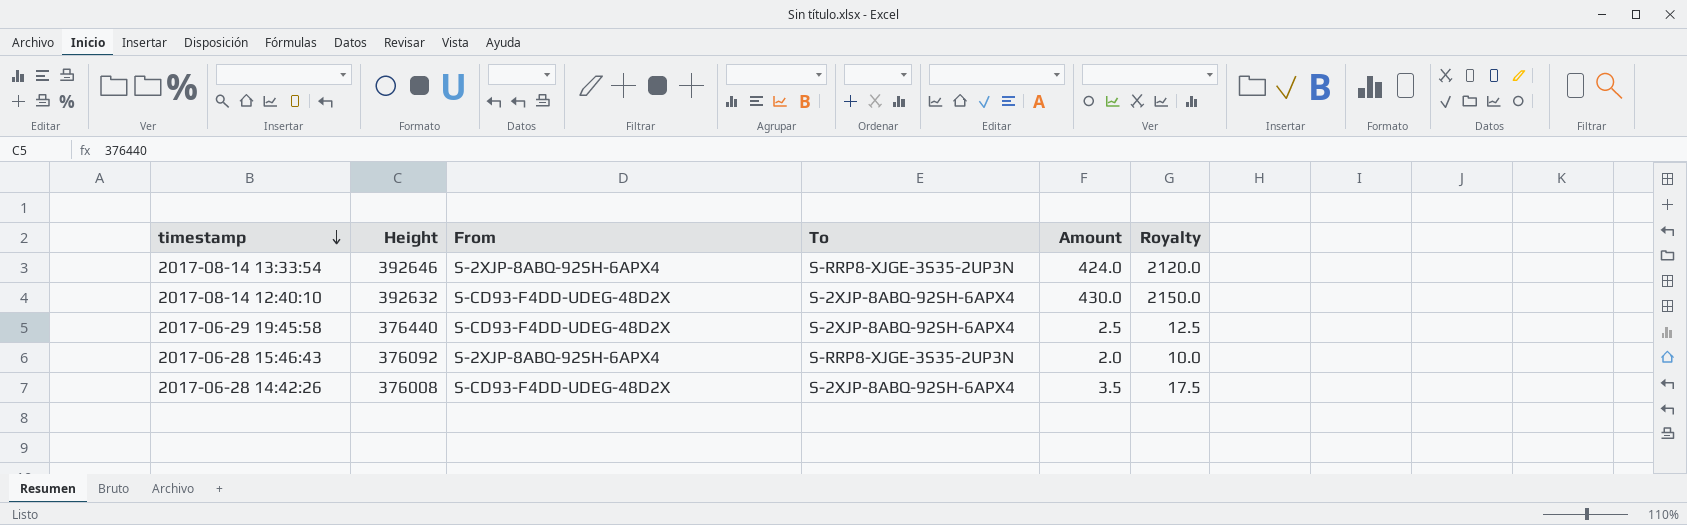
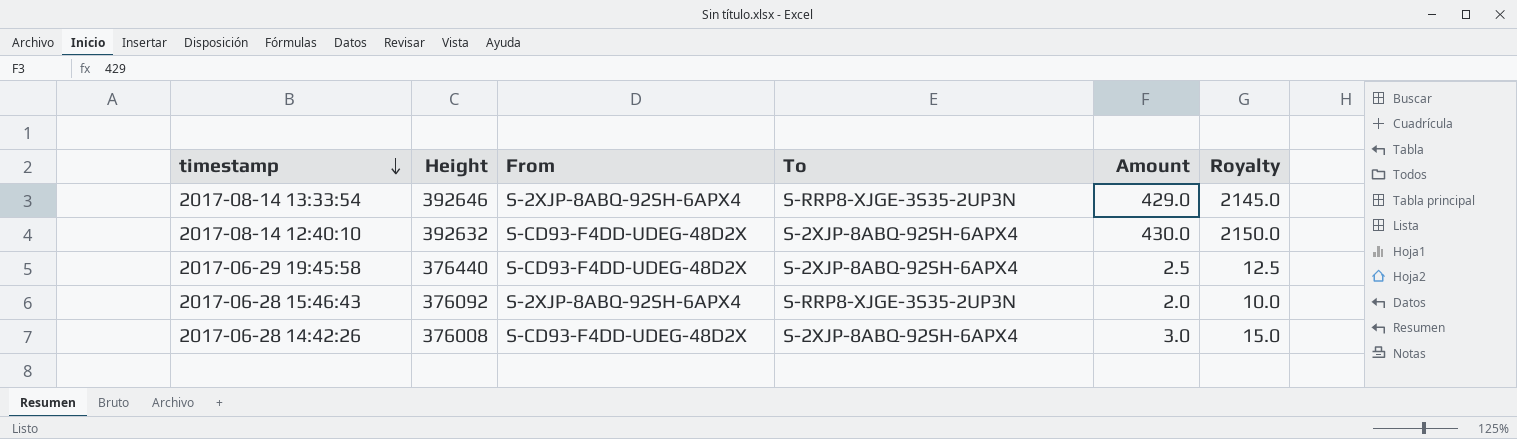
2017-08-14 13:33:54 | Amount: 424.0 -> 429.0
2017-08-14 13:33:54 | Royalty: 2120.0 -> 2145.0
2017-06-28 14:42:26 | Amount: 3.5 -> 3.0
2017-06-28 14:42:26 | Royalty: 17.5 -> 15.0

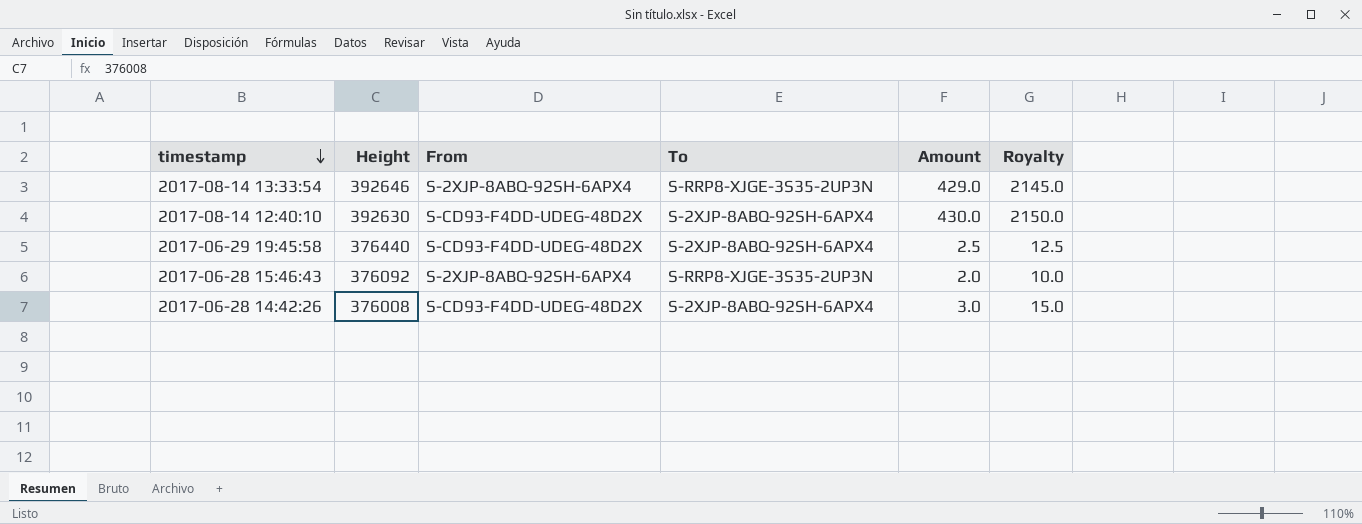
2017-08-14 12:40:10 | Height: 392632 -> 392630

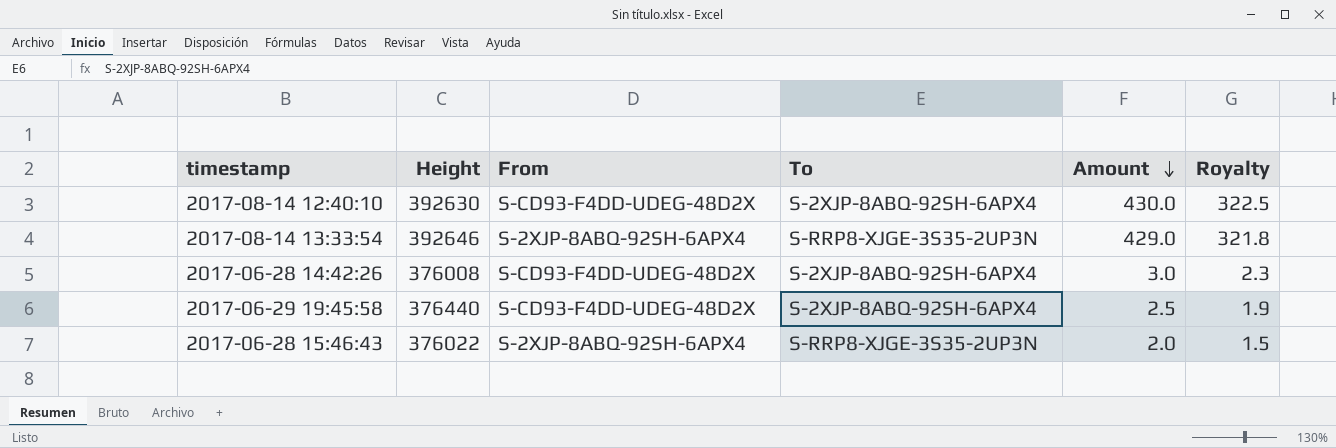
row order: timestamp descending -> Amount descending
column Royalty | formula: [Amount] * 5 -> [Amount] * 0.75
2017-06-28 15:46:43 | Height: 376092 -> 376022

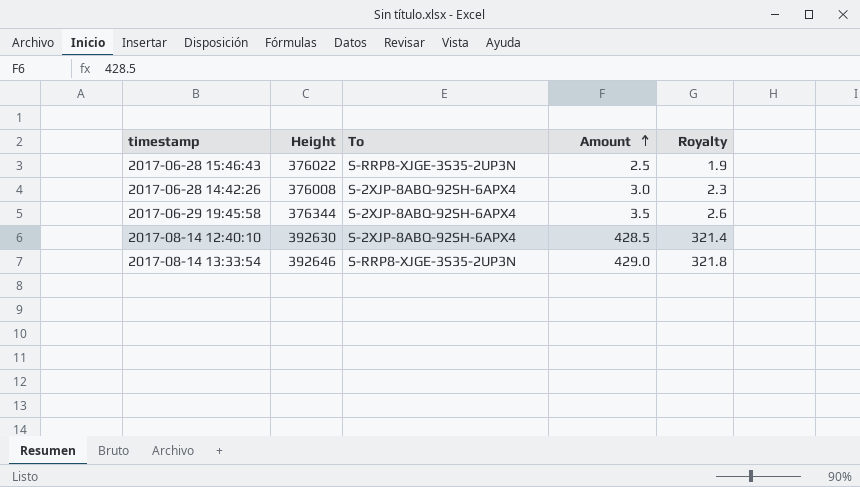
row order: Amount descending -> Amount ascending
column From | position: 3 -> none
2017-06-28 15:46:43 | Amount: 2.0 -> 2.5
2017-06-28 15:46:43 | Royalty: 1.5 -> 1.9
2017-06-29 19:45:58 | Height: 376440 -> 376344
2017-06-29 19:45:58 | Amount: 2.5 -> 3.5
2017-06-29 19:45:58 | Royalty: 1.9 -> 2.6
2017-08-14 12:40:10 | Amount: 430.0 -> 428.5
2017-08-14 12:40:10 | Royalty: 322.5 -> 321.4

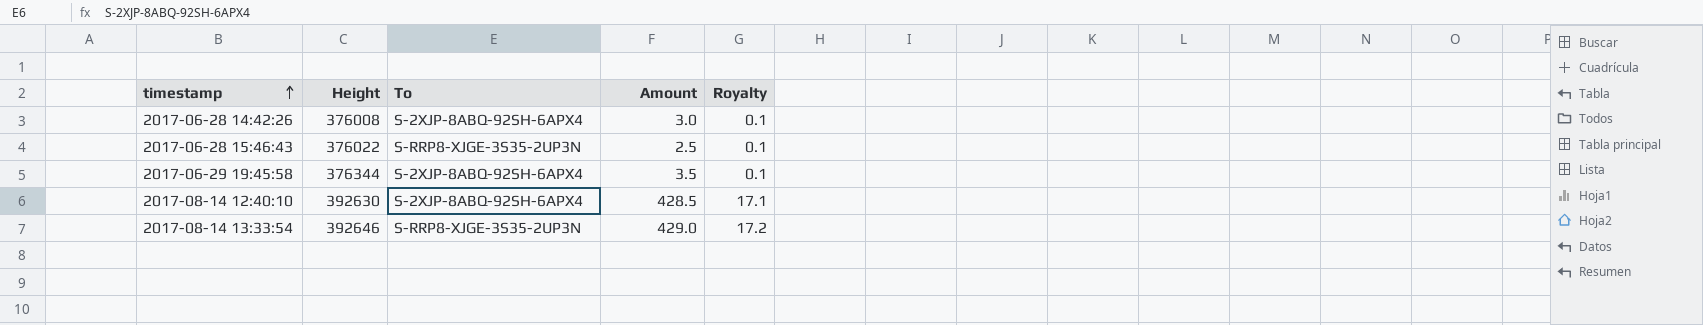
row order: Amount ascending -> timestamp ascending
column Royalty | formula: [Amount] * 0.75 -> [Amount] * 0.04

